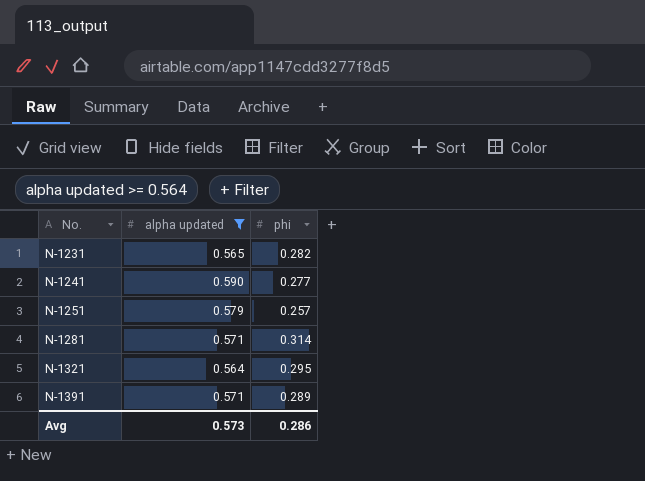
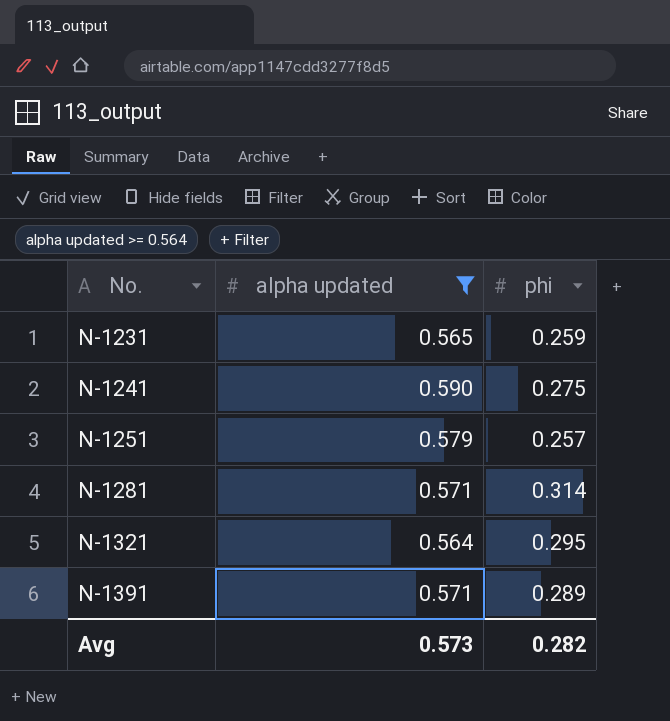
N-1231 | phi: 0.282 -> 0.259
N-1241 | phi: 0.277 -> 0.275
Avg | phi: 0.286 -> 0.282

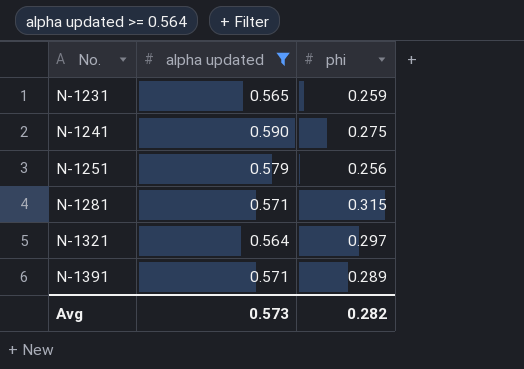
N-1251 | phi: 0.257 -> 0.256
N-1281 | phi: 0.314 -> 0.315
N-1321 | phi: 0.295 -> 0.297

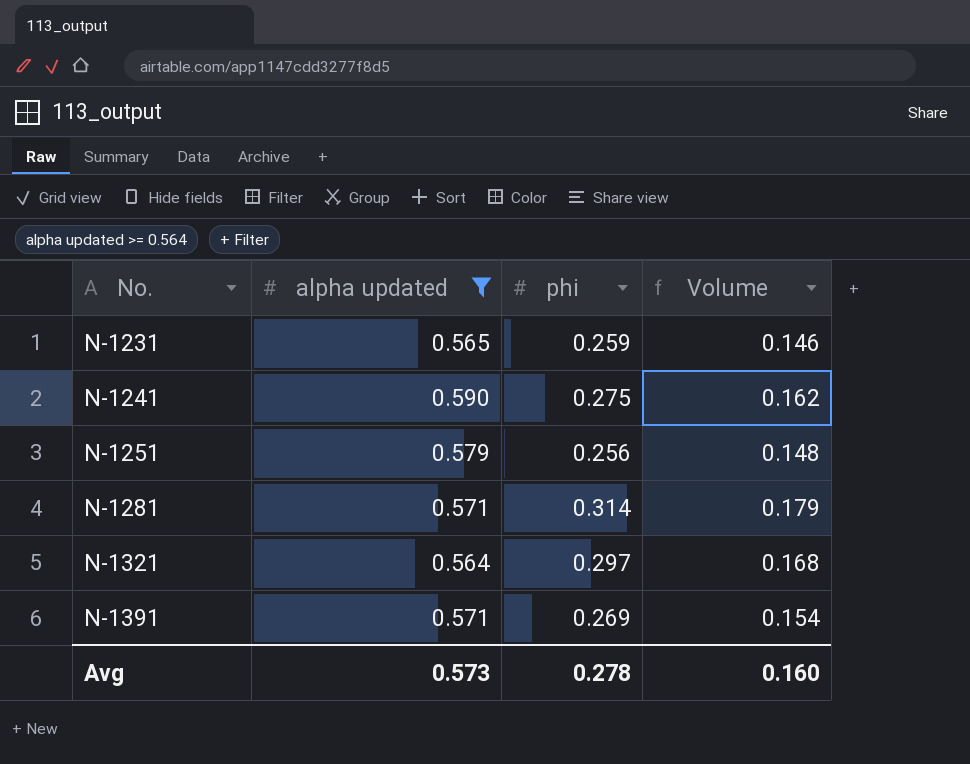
column Volume | formula: none -> [alpha updated] * [phi]
N-1281 | phi: 0.315 -> 0.314
N-1391 | phi: 0.289 -> 0.269
Avg | phi: 0.282 -> 0.278

